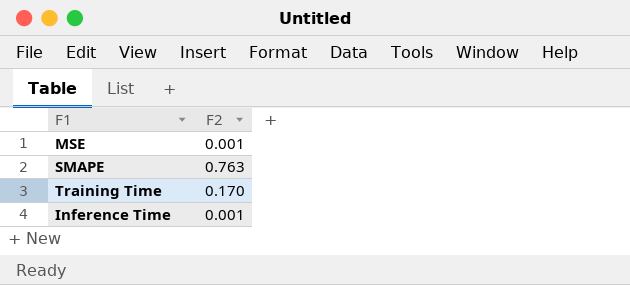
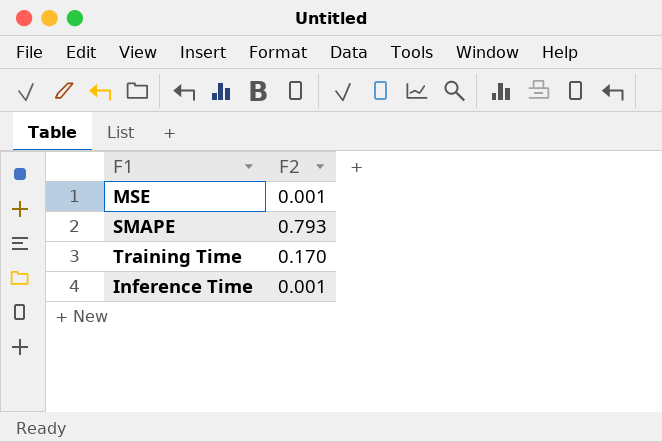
SMAPE | F2: 0.763 -> 0.793

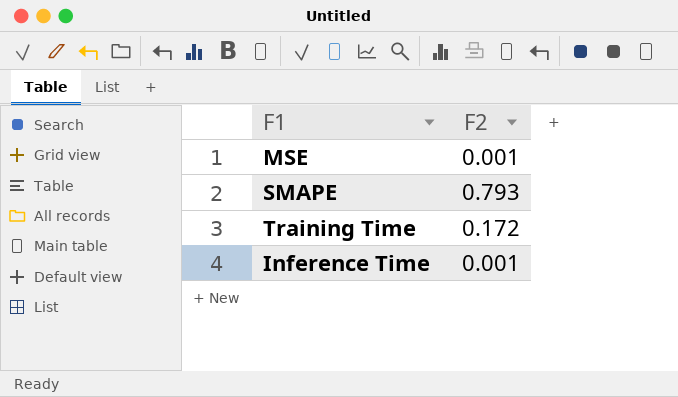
Training Time | F2: 0.170 -> 0.172

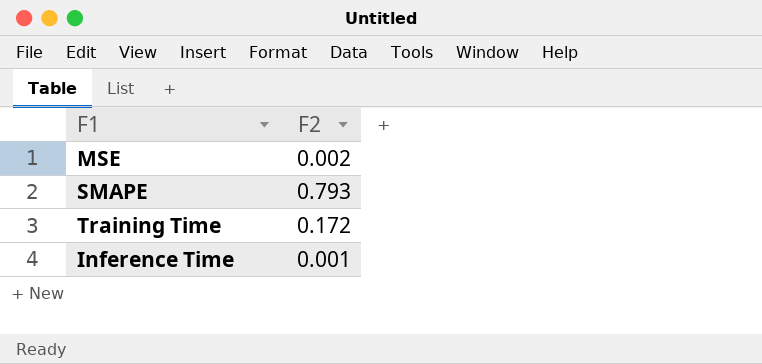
MSE | F2: 0.001 -> 0.002

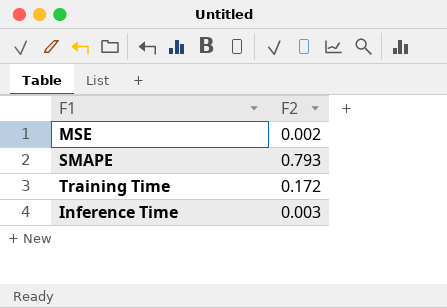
Inference Time | F2: 0.001 -> 0.003

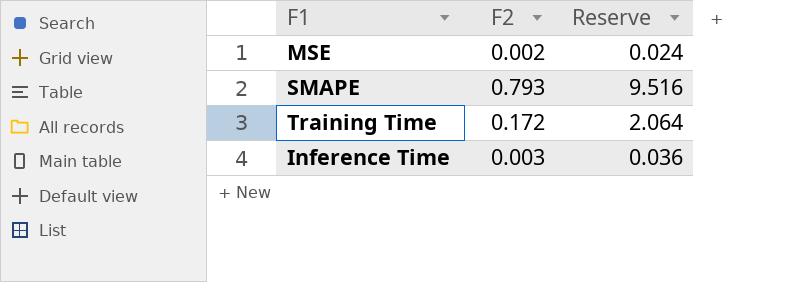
column Reserve | formula: none -> [F2] * 12

